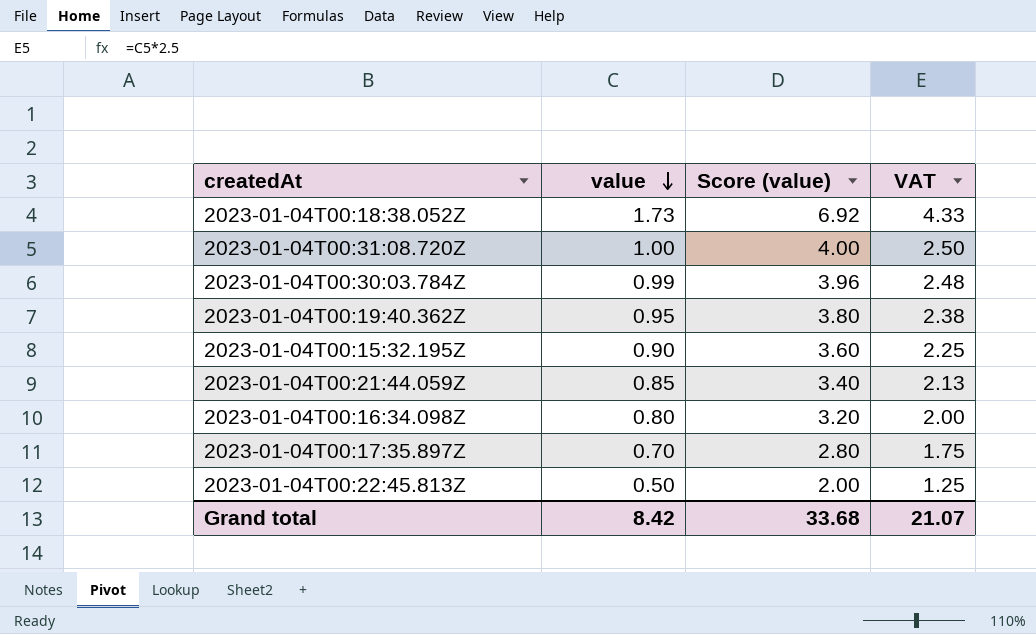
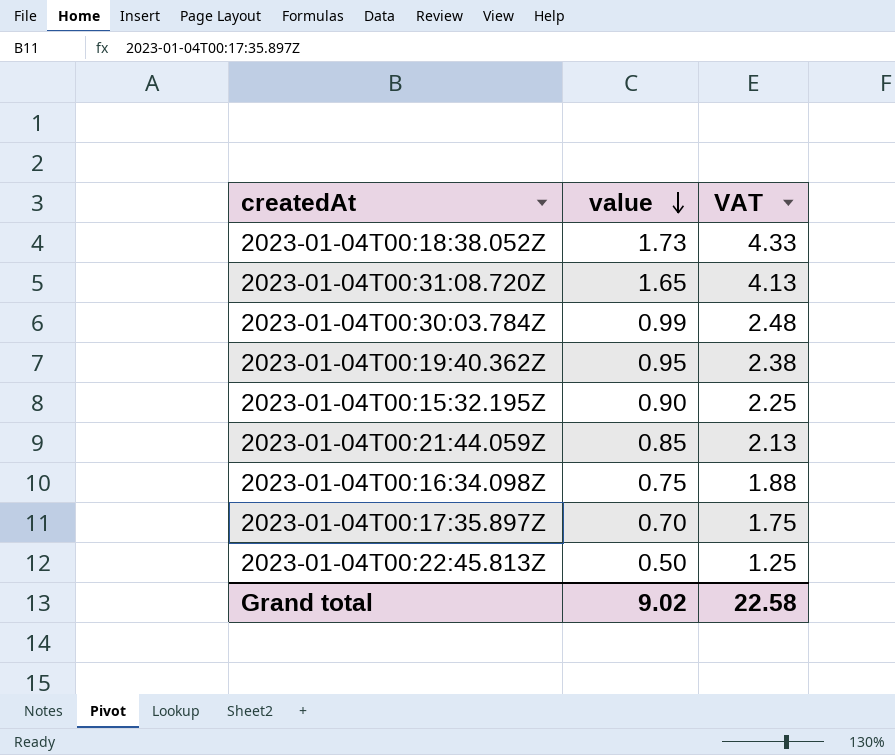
column Score (value) | formula: [value] * 4 -> none
2023-01-04T00:31:08.720Z | value: 1.00 -> 1.65
2023-01-04T00:31:08.720Z | VAT: 2.50 -> 4.13
2023-01-04T00:16:34.098Z | value: 0.80 -> 0.75
2023-01-04T00:16:34.098Z | VAT: 2.00 -> 1.88
Grand total | value: 8.42 -> 9.02
Grand total | VAT: 21.07 -> 22.58

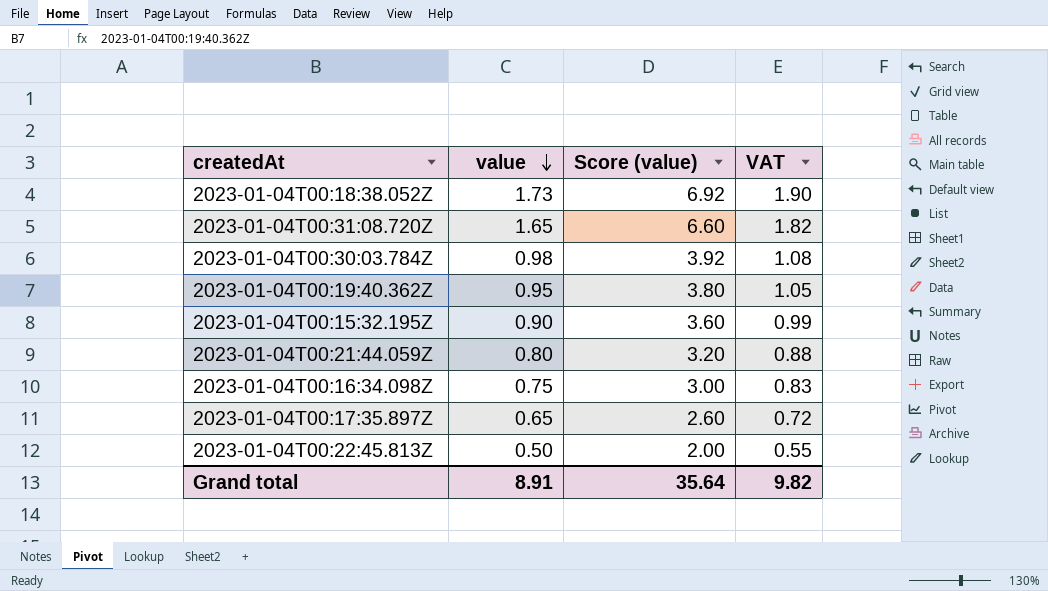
column Score (value) | formula: none -> [value] * 4
column VAT | formula: [value] * 2.5 -> [value] * 1.1
2023-01-04T00:30:03.784Z | value: 0.99 -> 0.98
2023-01-04T00:21:44.059Z | value: 0.85 -> 0.80
2023-01-04T00:17:35.897Z | value: 0.70 -> 0.65
Grand total | value: 9.02 -> 8.91
Grand total | VAT: 22.58 -> 9.82

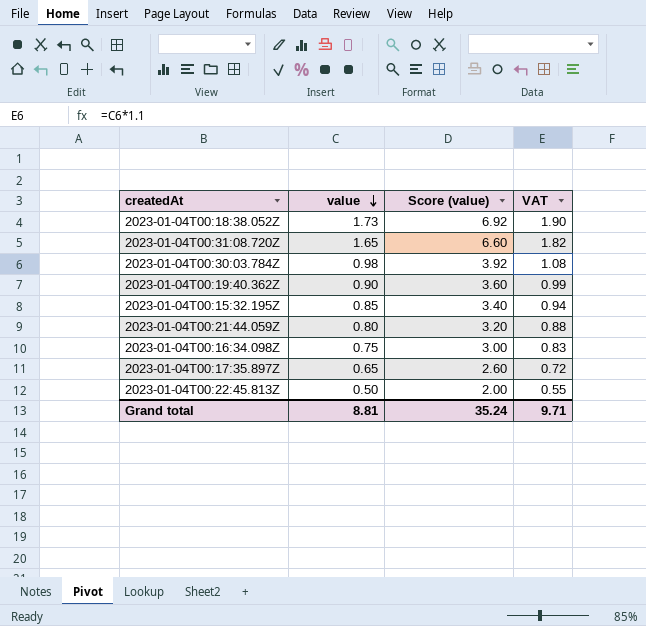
2023-01-04T00:19:40.362Z | value: 0.95 -> 0.90
2023-01-04T00:19:40.362Z | Score (value): 3.80 -> 3.60
2023-01-04T00:19:40.362Z | VAT: 1.05 -> 0.99
2023-01-04T00:15:32.195Z | value: 0.90 -> 0.85
2023-01-04T00:15:32.195Z | Score (value): 3.60 -> 3.40
2023-01-04T00:15:32.195Z | VAT: 0.99 -> 0.94
Grand total | value: 8.91 -> 8.81
Grand total | Score (value): 35.64 -> 35.24
Grand total | VAT: 9.82 -> 9.71

